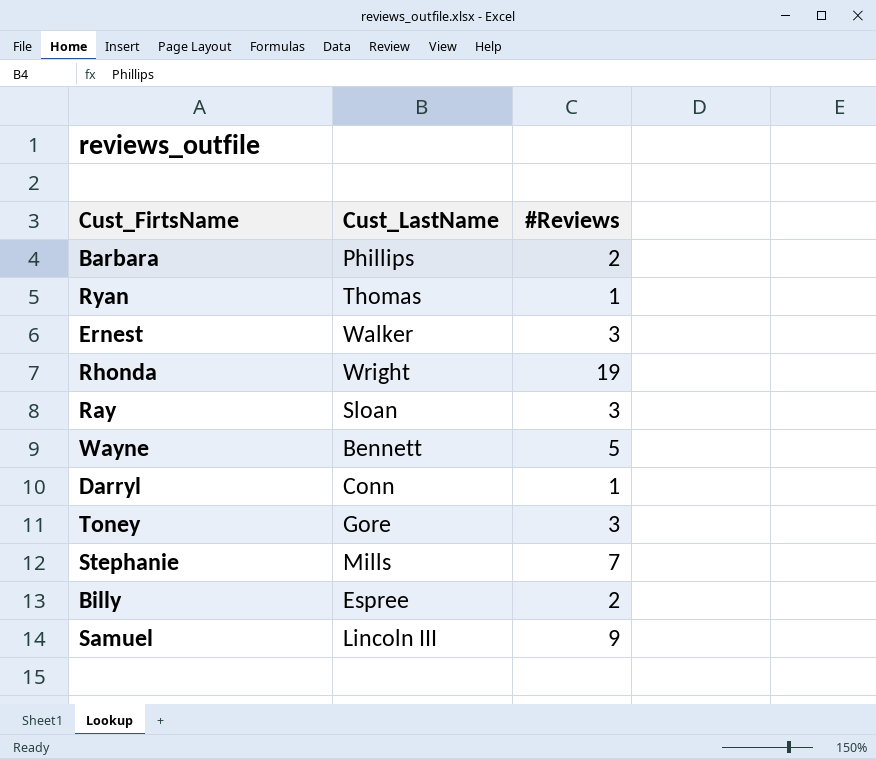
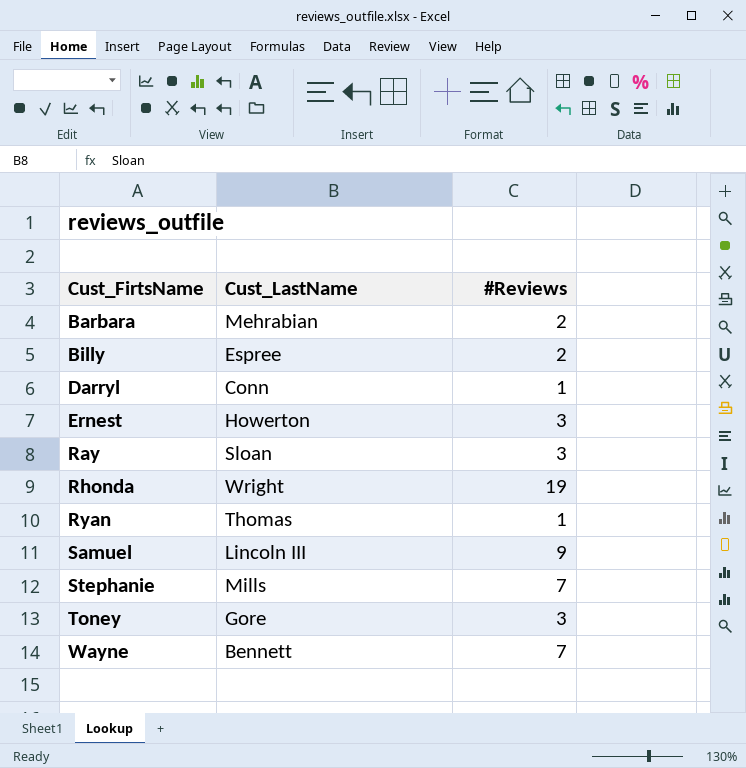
row order: none -> Cust_FirtsName ascending
Barbara | Cust_LastName: Phillips -> Mehrabian
Ernest | Cust_LastName: Walker -> Howerton
Wayne | #Reviews: 5 -> 7

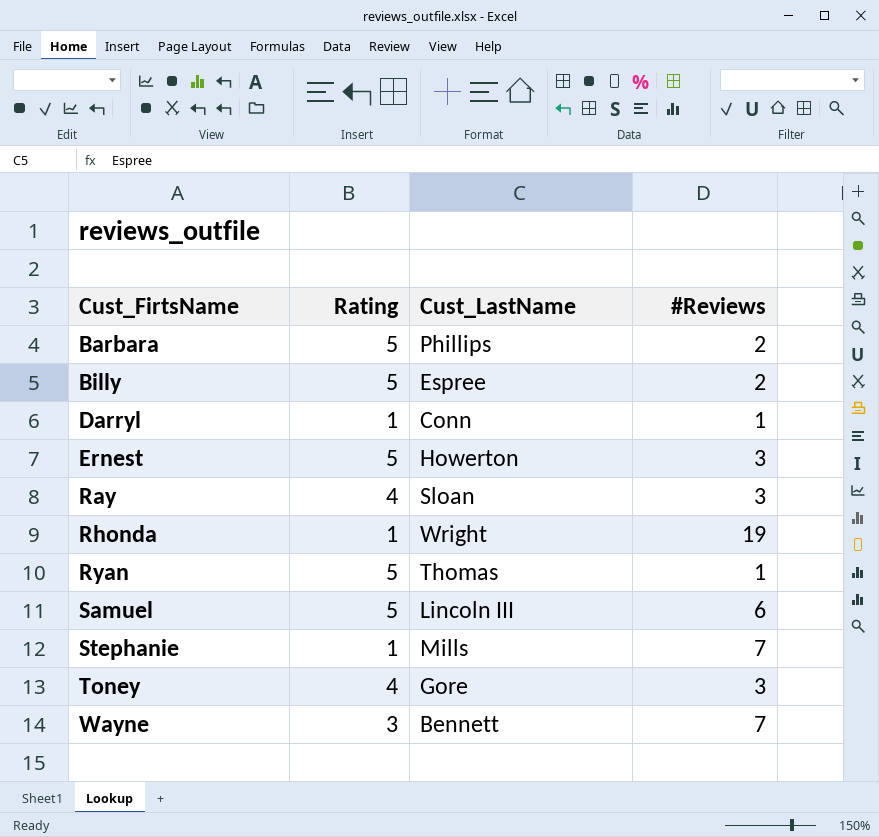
column Rating | position: none -> 2
Barbara | Cust_LastName: Mehrabian -> Phillips
Samuel | #Reviews: 9 -> 6

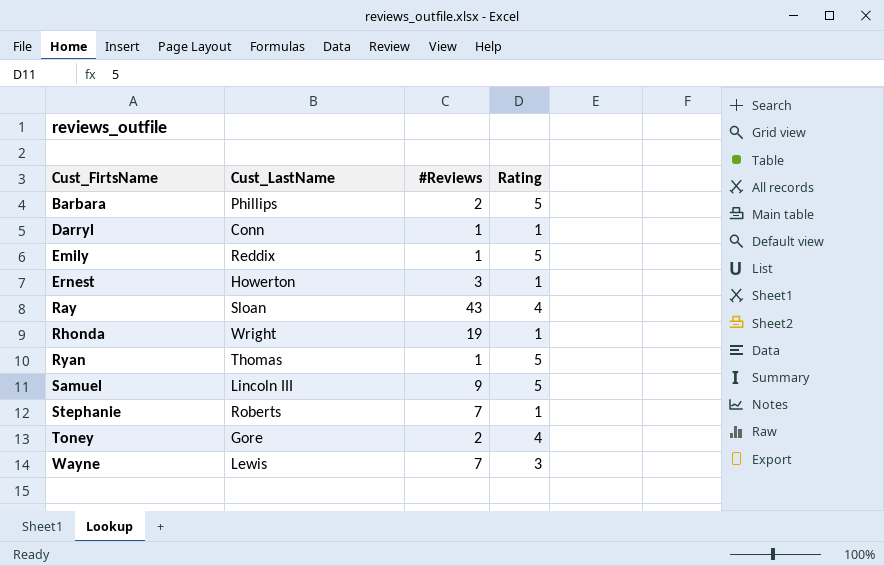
column Rating | position: 2 -> 4
row Billy: 5 | Espree | 2 -> none
row Emily: none -> Reddix | 1 | 5
Ernest | Rating: 5 -> 1
Ray | #Reviews: 3 -> 43
Samuel | #Reviews: 6 -> 9
Stephanie | Cust_LastName: Mills -> Roberts
Toney | #Reviews: 3 -> 2
Wayne | Cust_LastName: Bennett -> Lewis

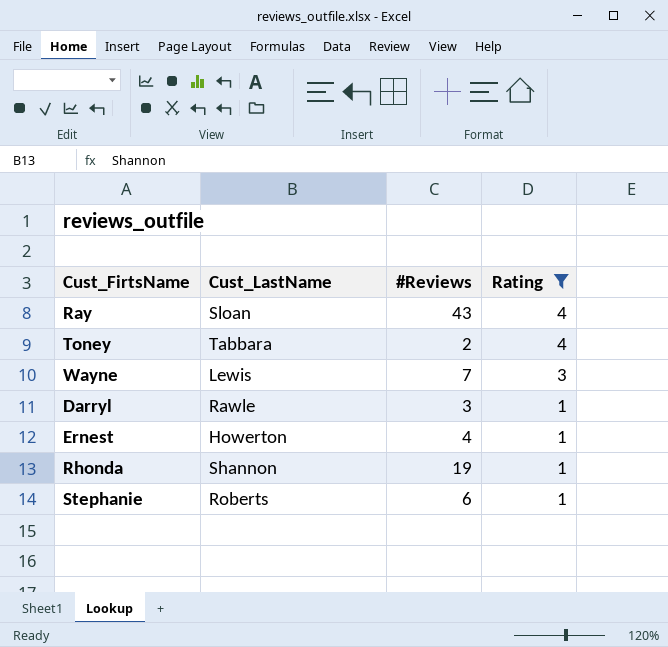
filter: none -> Rating != 5
row order: Cust_FirtsName ascending -> Rating descending
Toney | Cust_LastName: Gore -> Tabbara
Darryl | Cust_LastName: Conn -> Rawle
Darryl | #Reviews: 1 -> 3
Ernest | #Reviews: 3 -> 4
Rhonda | Cust_LastName: Wright -> Shannon
Stephanie | #Reviews: 7 -> 6

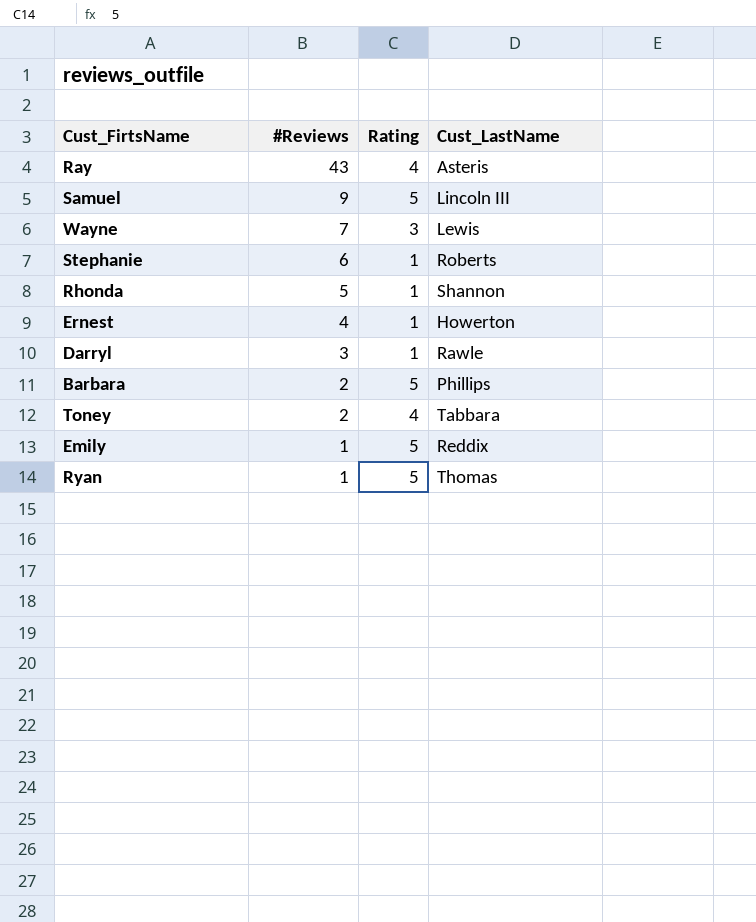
filter: Rating != 5 -> none
row order: Rating descending -> #Reviews descending
column Cust_LastName | position: 2 -> 4
Ray | Cust_LastName: Sloan -> Asteris
Rhonda | #Reviews: 19 -> 5

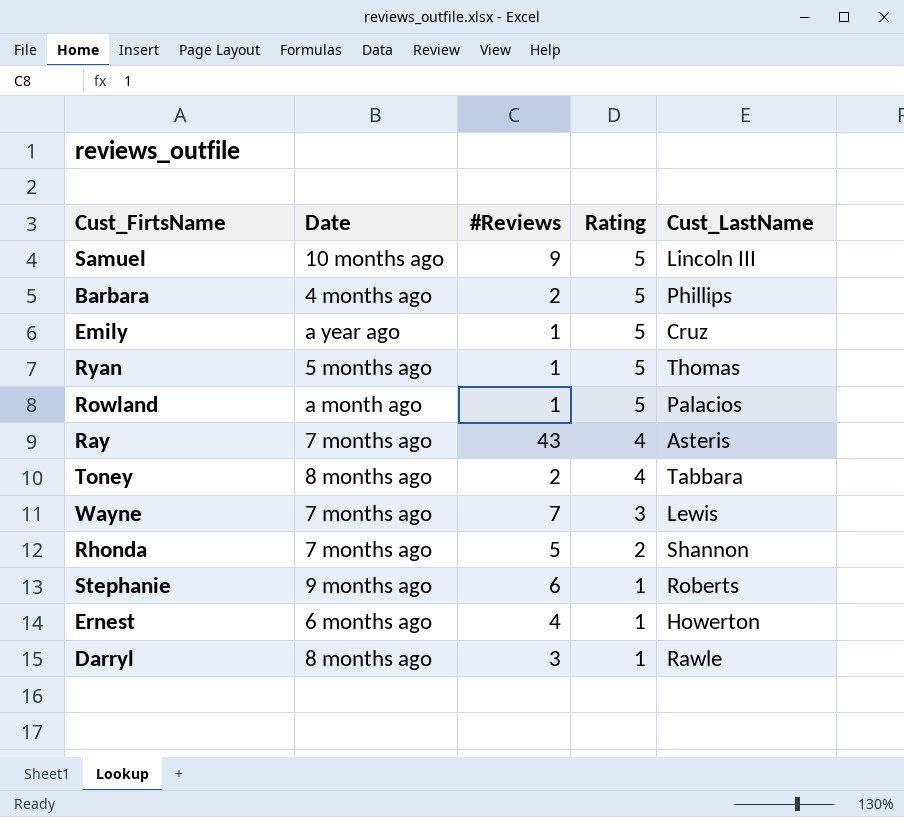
row order: #Reviews descending -> Rating descending
column Date | position: none -> 2
Emily | Cust_LastName: Reddix -> Cruz
row Rowland: none -> a month ago | 1 | 5 | Palacios
Rhonda | Rating: 1 -> 2

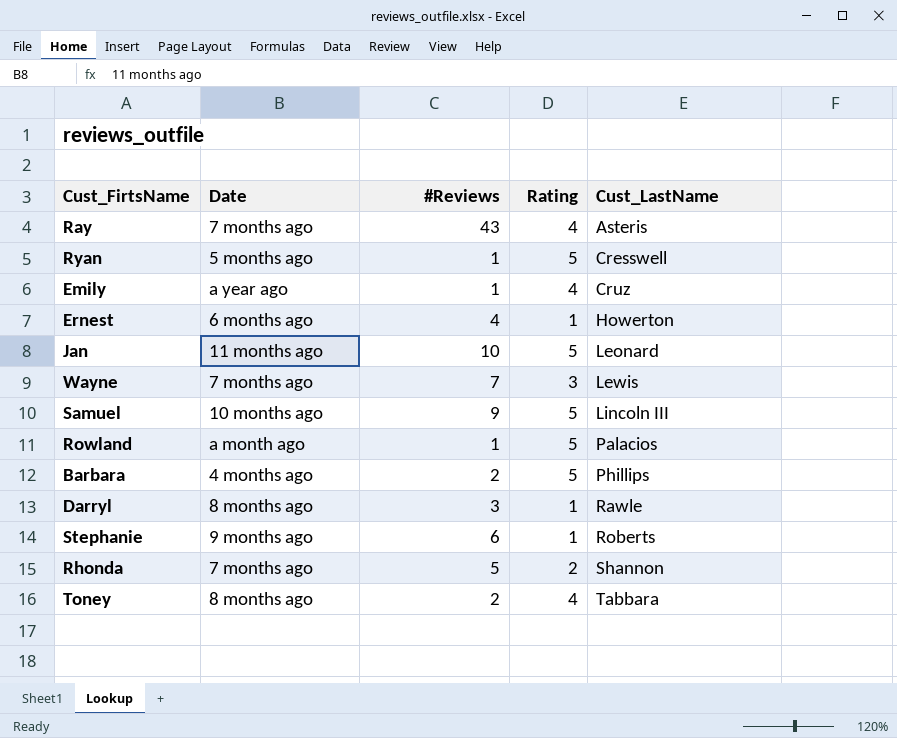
row order: Rating descending -> Cust_LastName ascending
Ryan | Cust_LastName: Thomas -> Cresswell
Emily | Rating: 5 -> 4
row Jan: none -> 11 months ago | 10 | 5 | Leonard

